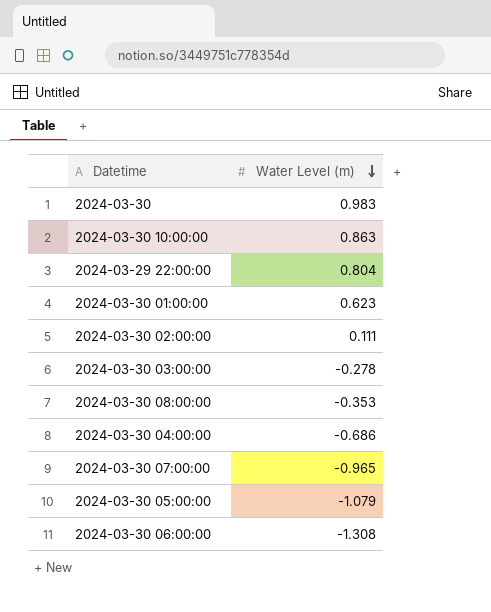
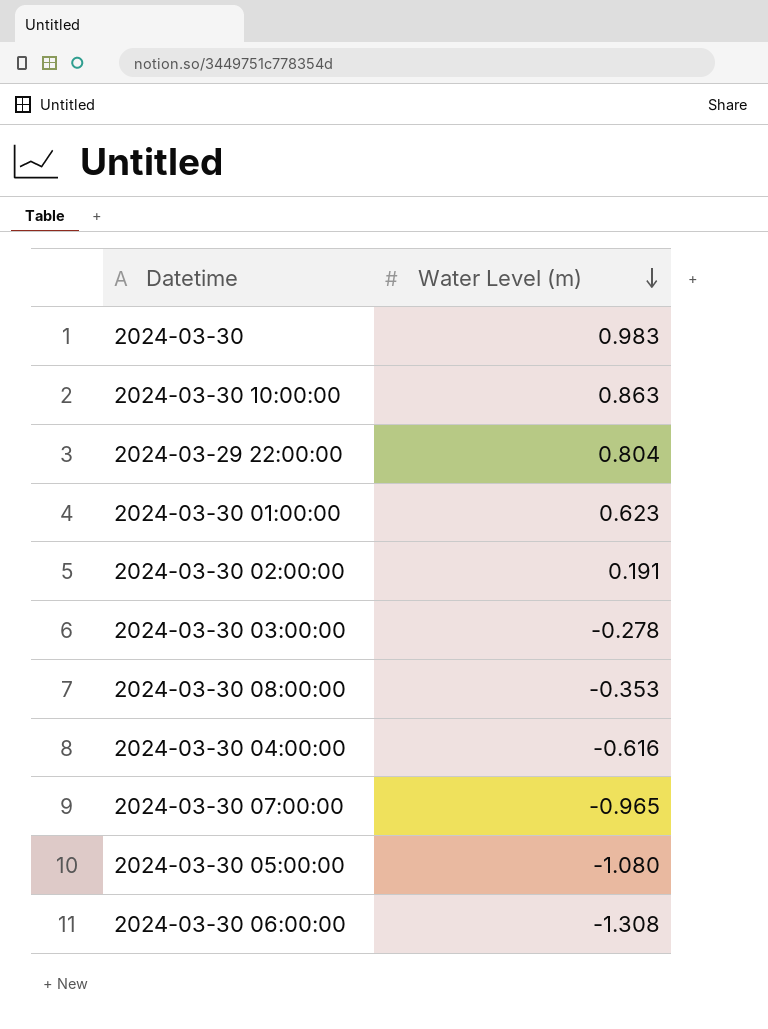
2024-03-30 02:00:00 | Water Level (m): 0.111 -> 0.191
2024-03-30 04:00:00 | Water Level (m): -0.686 -> -0.616
2024-03-30 05:00:00 | Water Level (m): -1.079 -> -1.080

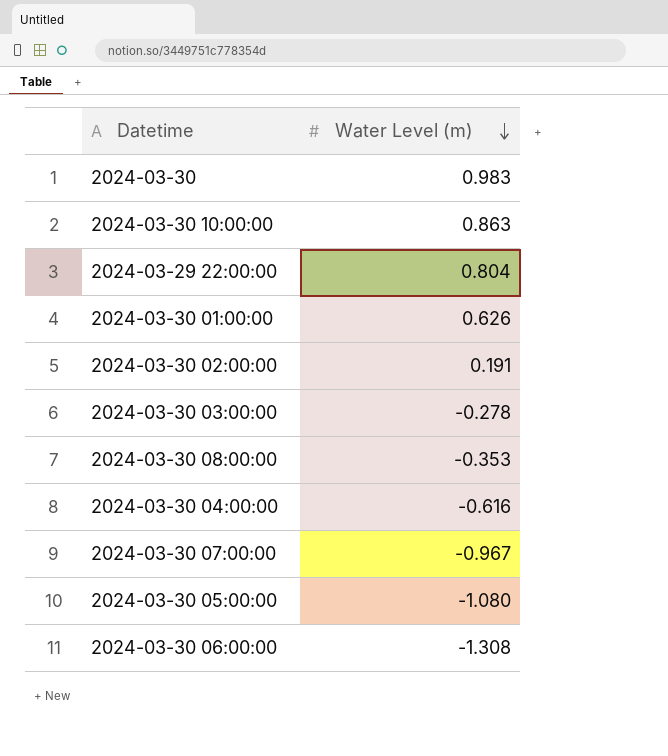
2024-03-30 01:00:00 | Water Level (m): 0.623 -> 0.626
2024-03-30 07:00:00 | Water Level (m): -0.965 -> -0.967

